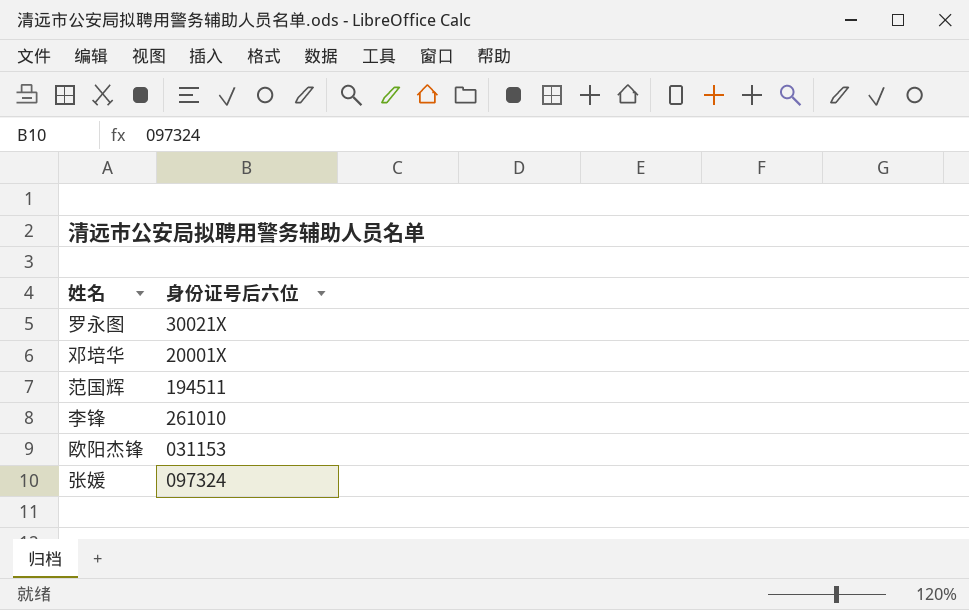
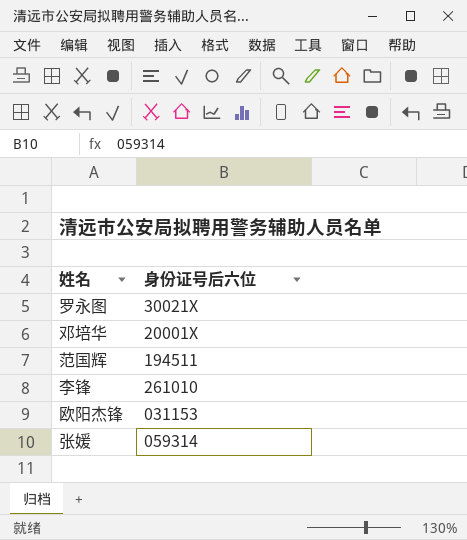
张媛 | 身份证号后六位: 097324 -> 059314

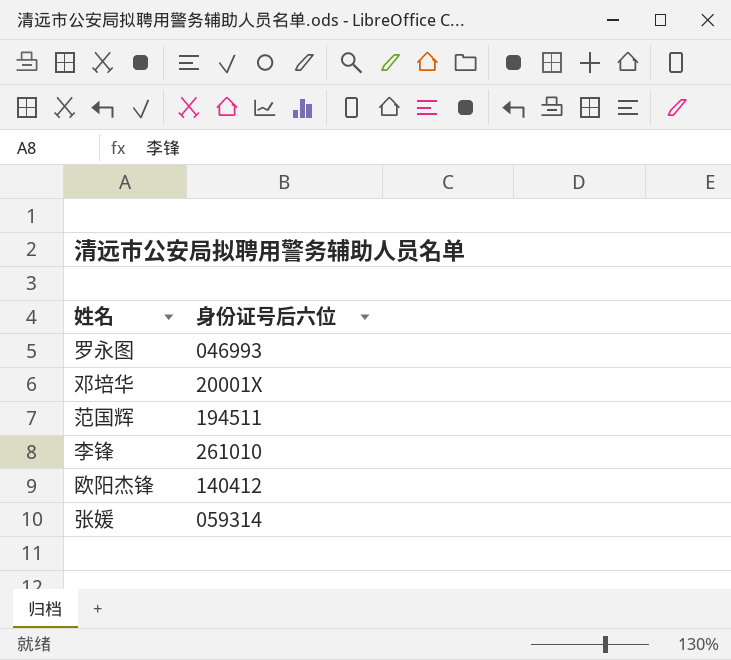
罗永图 | 身份证号后六位: 30021X -> 046993
欧阳杰锋 | 身份证号后六位: 031153 -> 140412

